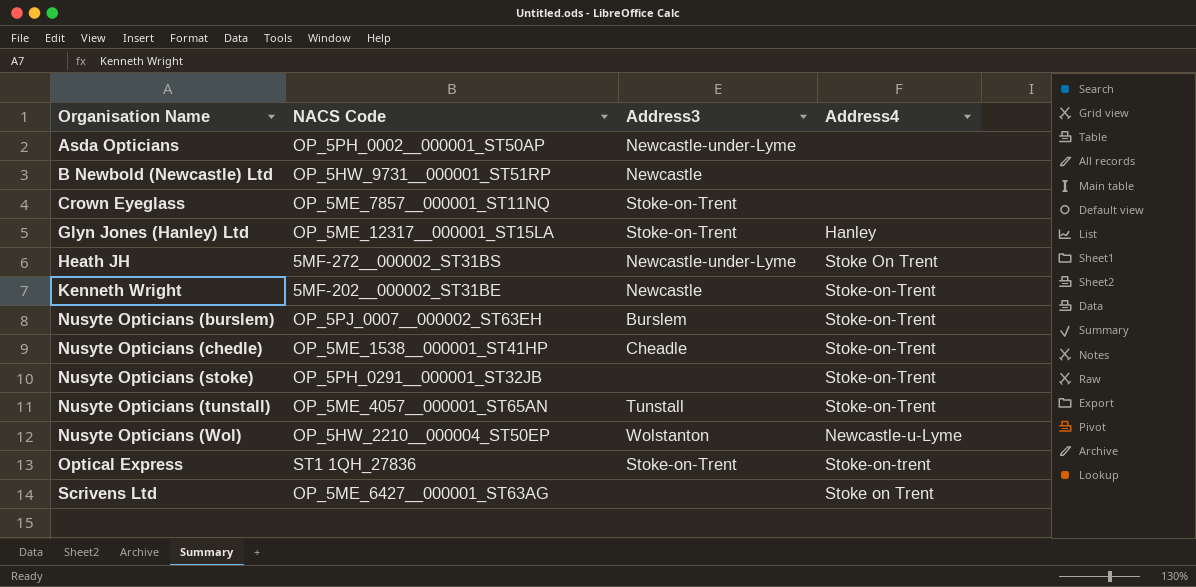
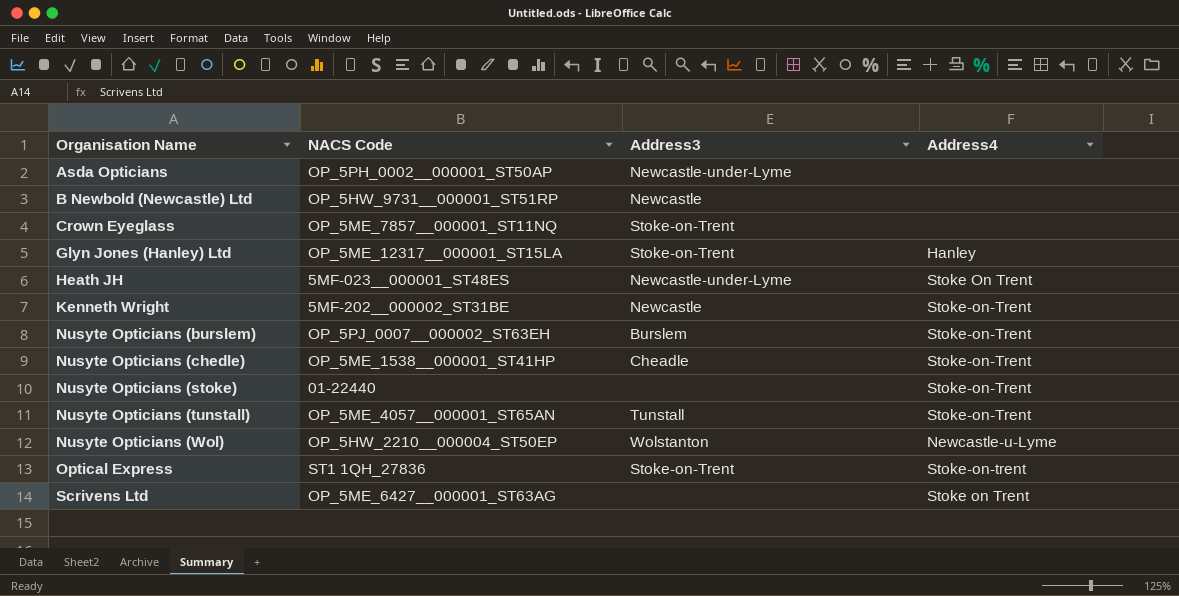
Heath JH | NACS Code: 5MF-272__000002_ST31BS -> 5MF-023__000001_ST48ES
Nusyte Opticians (stoke) | NACS Code: OP_5PH_0291__000001_ST32JB -> 01-22440

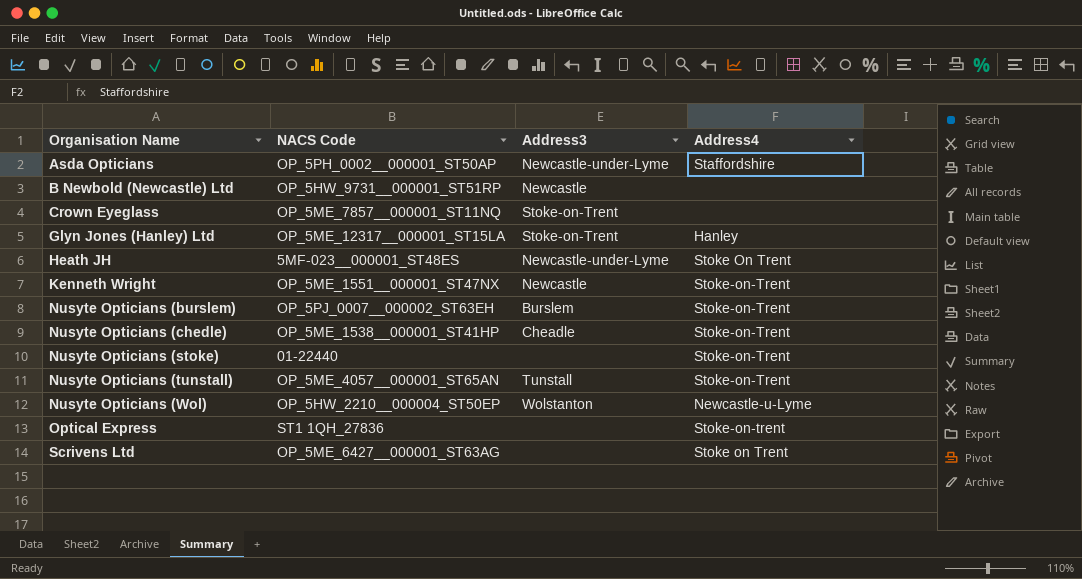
Asda Opticians | Address4: none -> Staffordshire
Kenneth Wright | NACS Code: 5MF-202__000002_ST31BE -> OP_5ME_1551__000001_ST47NX
Optical Express | Address3: Stoke-on-Trent -> none

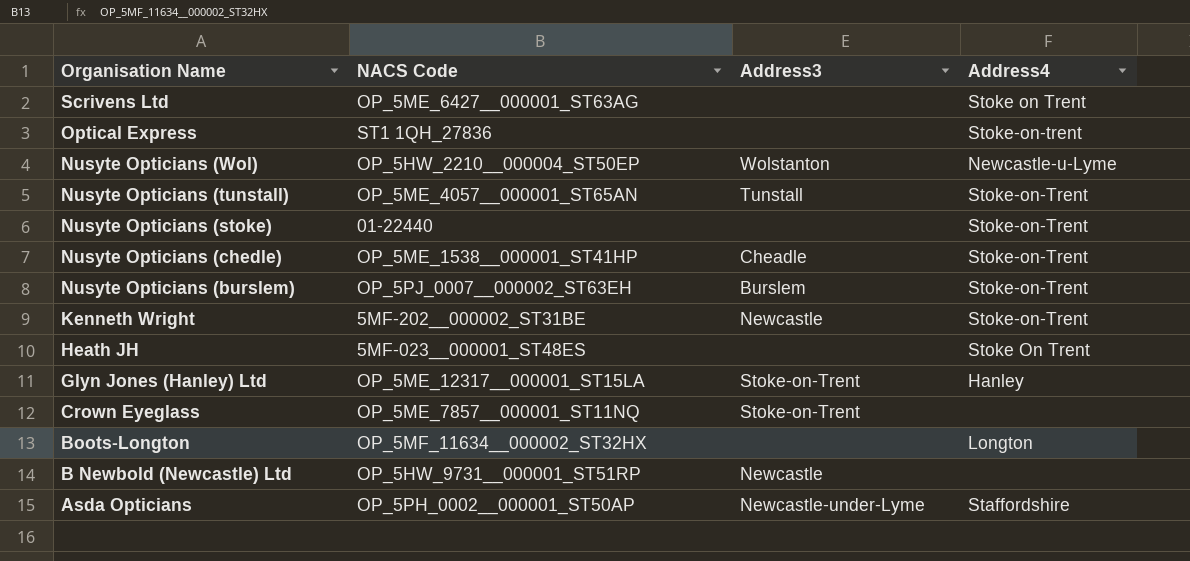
row order: Organisation Name ascending -> Organisation Name descending
Kenneth Wright | NACS Code: OP_5ME_1551__000001_ST47NX -> 5MF-202__000002_ST31BE
Heath JH | Address3: Newcastle-under-Lyme -> none
row Boots-Longton: none -> OP_5MF_11634__000002_ST32HX | none | Longton

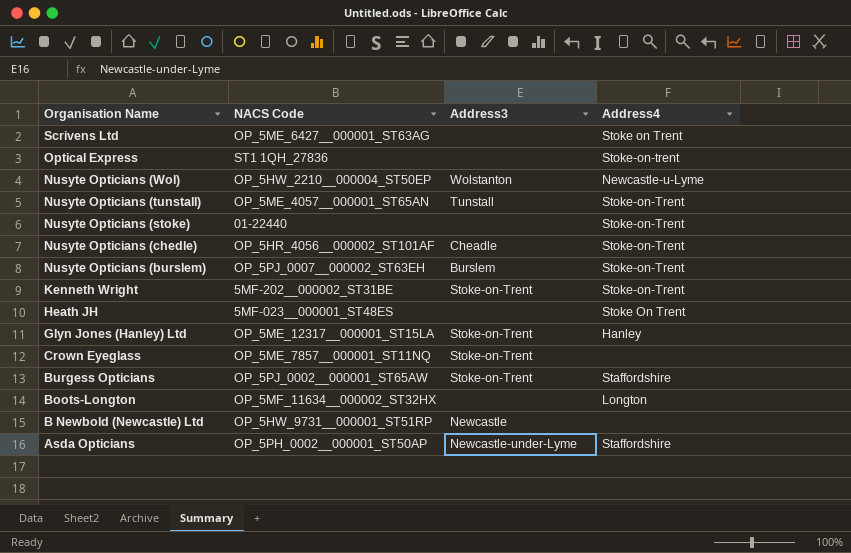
Nusyte Opticians (chedle) | NACS Code: OP_5ME_1538__000001_ST41HP -> OP_5HR_4056__000002_ST101AF
Kenneth Wright | Address3: Newcastle -> Stoke-on-Trent
row Burgess Opticians: none -> OP_5PJ_0002__000001_ST65AW | Stoke-on-Trent | Staffordshire

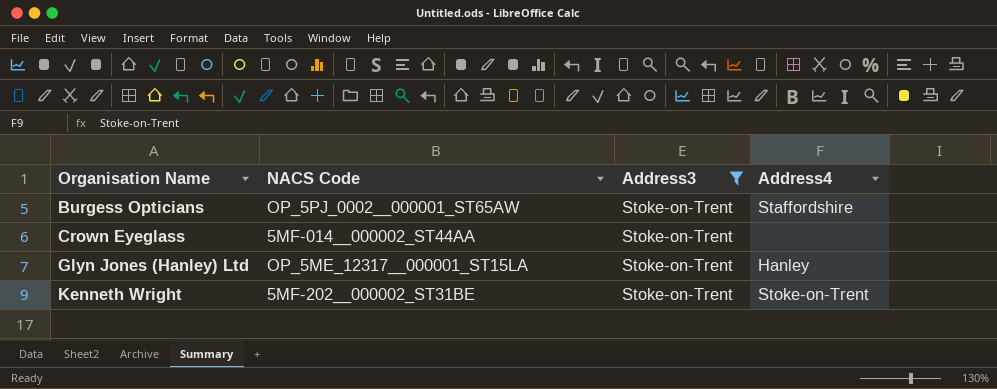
filter: none -> Address3 = Stoke-on-Trent
row order: Organisation Name descending -> Organisation Name ascending
Crown Eyeglass | NACS Code: OP_5ME_7857__000001_ST11NQ -> 5MF-014__000002_ST44AA

